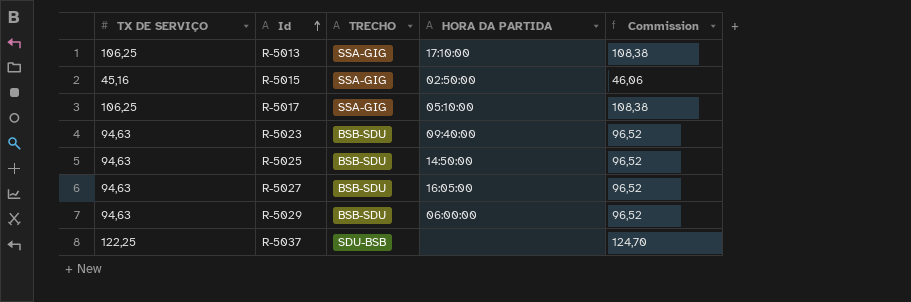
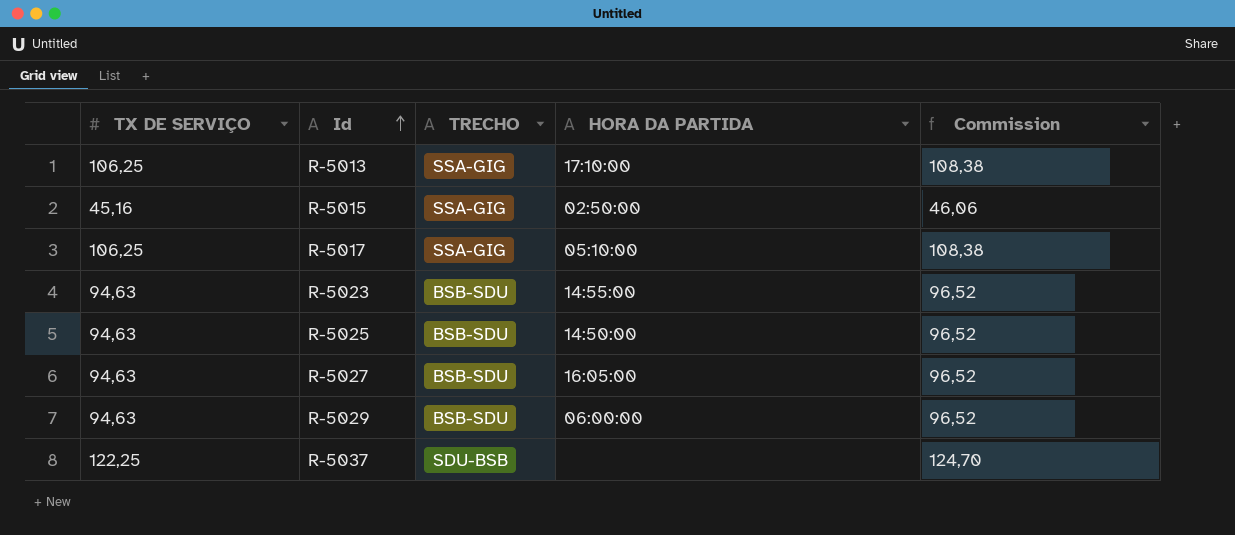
R-5023 | HORA DA PARTIDA: 09:40:00 -> 14:55:00

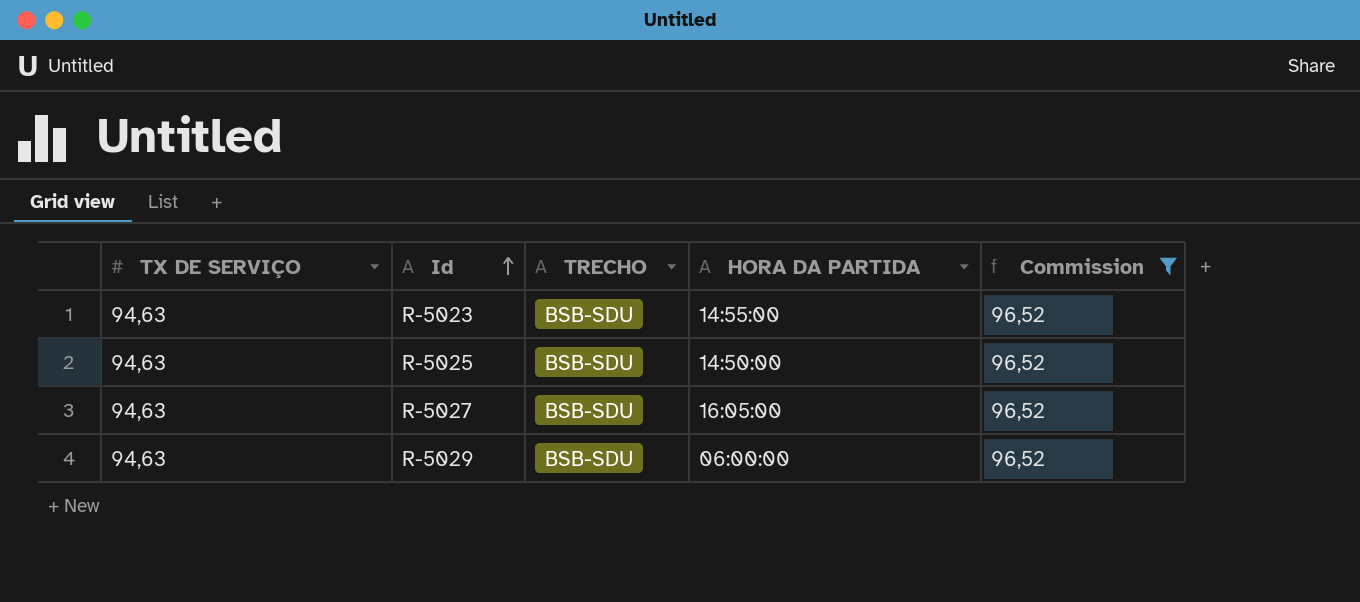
filter: none -> Commission = 96,52

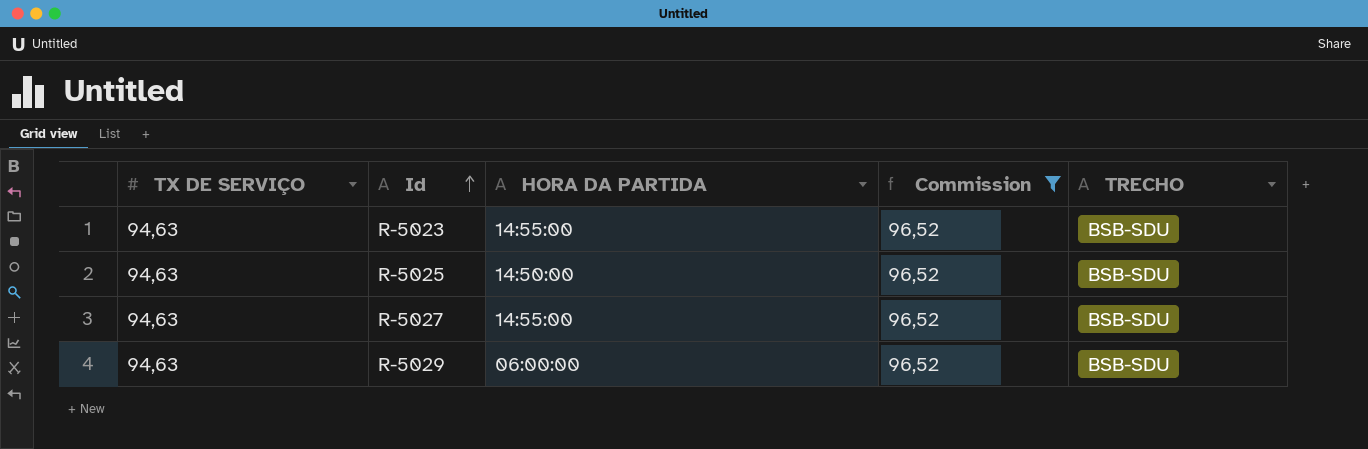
column TRECHO | position: 3 -> 5
R-5027 | HORA DA PARTIDA: 16:05:00 -> 14:55:00

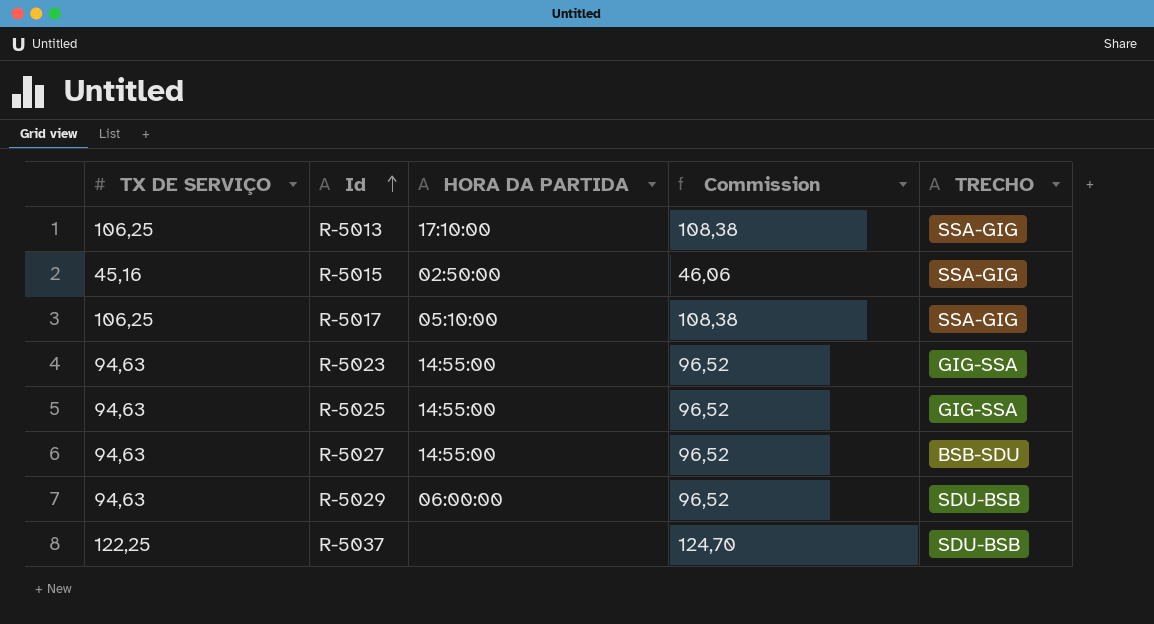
filter: Commission = 96,52 -> none
R-5023 | TRECHO: BSB-SDU -> GIG-SSA
R-5025 | HORA DA PARTIDA: 14:50:00 -> 14:55:00
R-5025 | TRECHO: BSB-SDU -> GIG-SSA
R-5029 | TRECHO: BSB-SDU -> SDU-BSB

